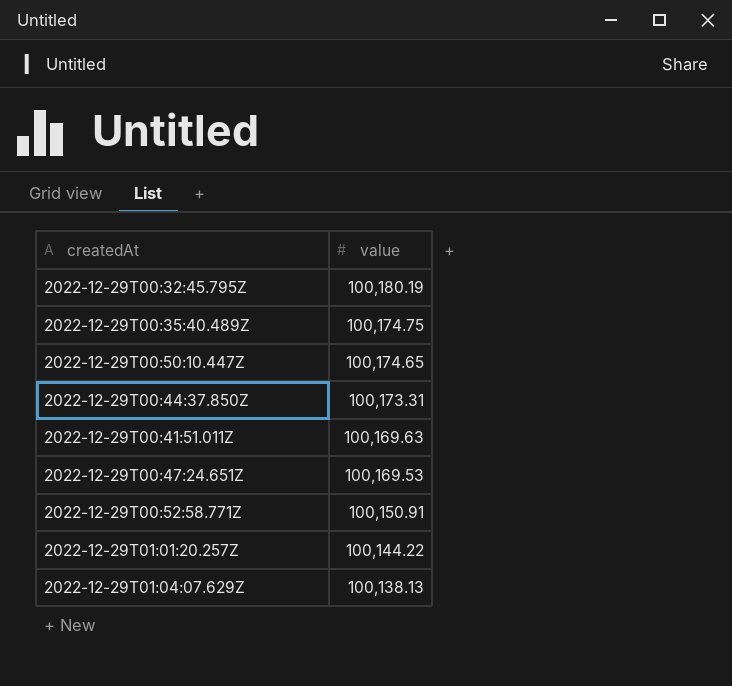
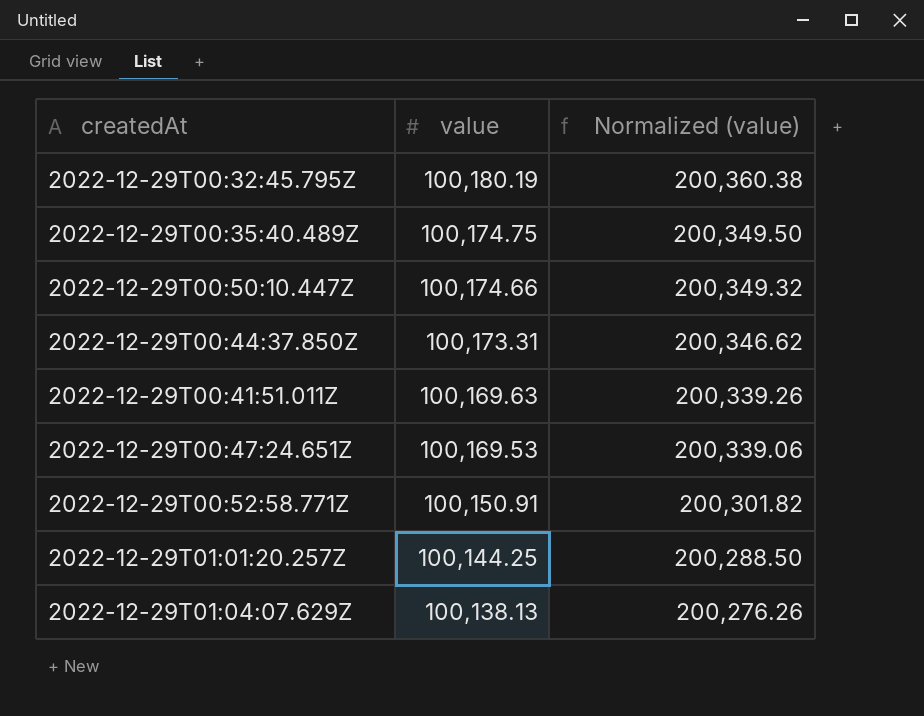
column Normalized (value) | formula: none -> [value] * 2
2022-12-29T00:50:10.447Z | value: 100,174.65 -> 100,174.66
2022-12-29T01:01:20.257Z | value: 100,144.22 -> 100,144.25

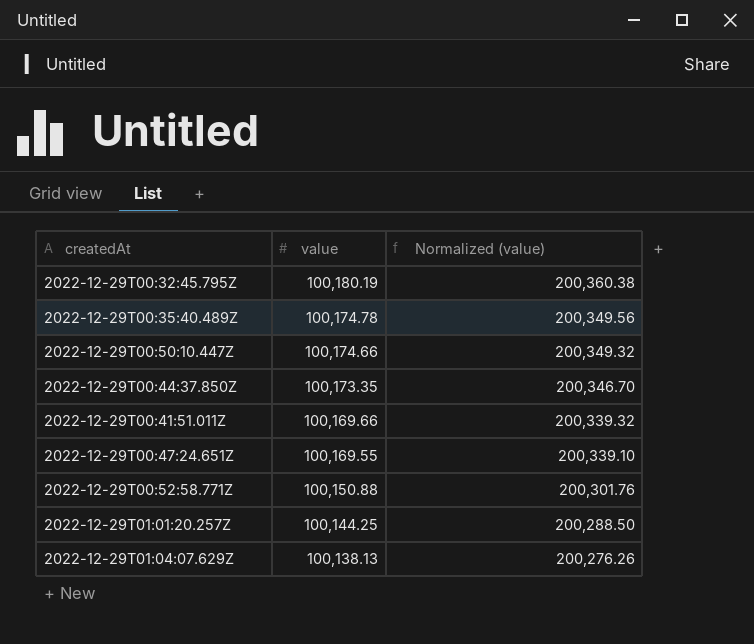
2022-12-29T00:35:40.489Z | value: 100,174.75 -> 100,174.78
2022-12-29T00:35:40.489Z | Normalized (value): 200,349.50 -> 200,349.56
2022-12-29T00:44:37.850Z | value: 100,173.31 -> 100,173.35
2022-12-29T00:44:37.850Z | Normalized (value): 200,346.62 -> 200,346.70
2022-12-29T00:41:51.011Z | value: 100,169.63 -> 100,169.66
2022-12-29T00:41:51.011Z | Normalized (value): 200,339.26 -> 200,339.32
2022-12-29T00:47:24.651Z | value: 100,169.53 -> 100,169.55
2022-12-29T00:47:24.651Z | Normalized (value): 200,339.06 -> 200,339.10
2022-12-29T00:52:58.771Z | value: 100,150.91 -> 100,150.88
2022-12-29T00:52:58.771Z | Normalized (value): 200,301.82 -> 200,301.76

